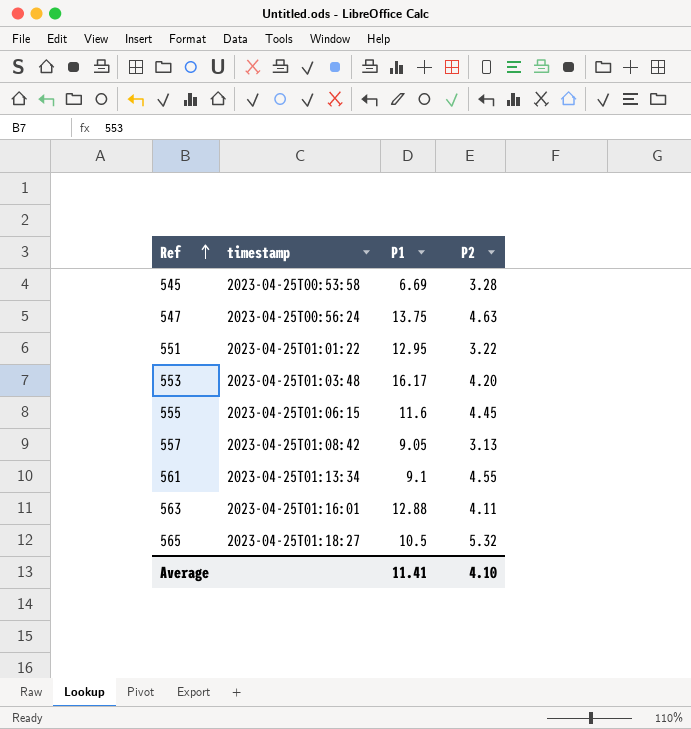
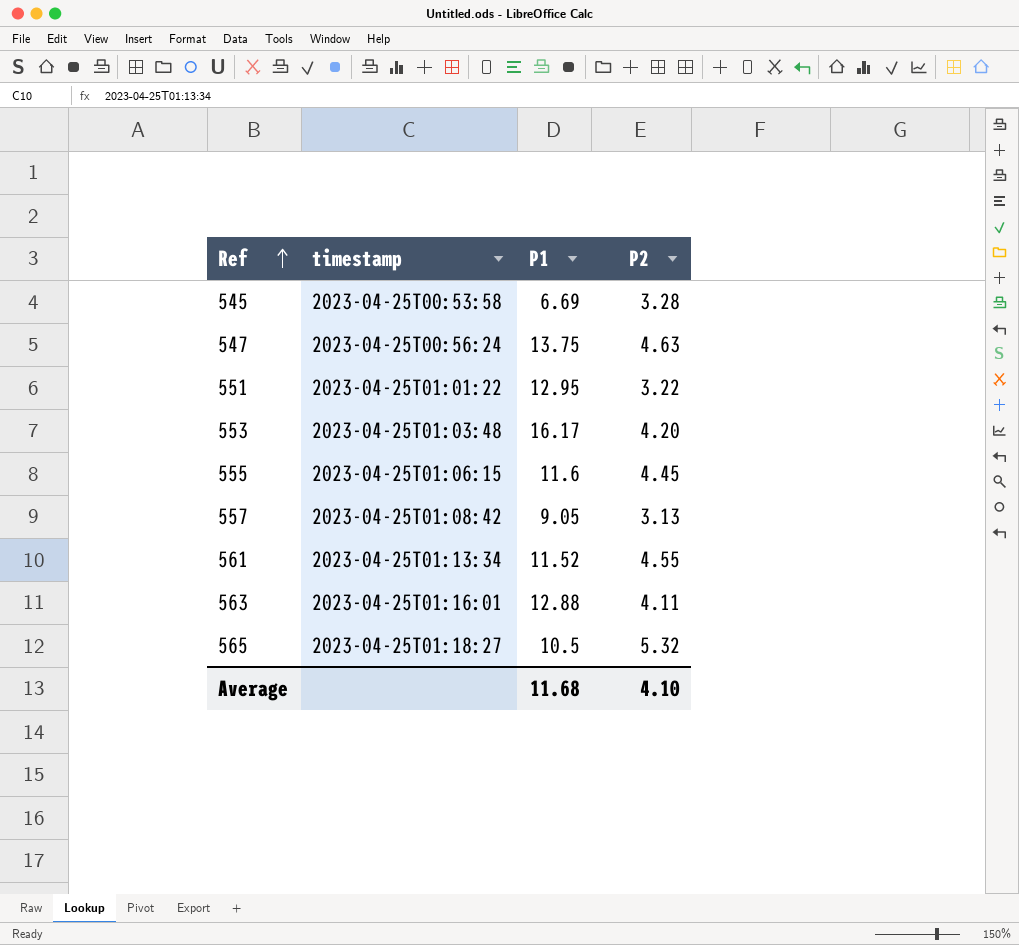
561 | P1: 9.1 -> 11.52
Average | P1: 11.41 -> 11.68

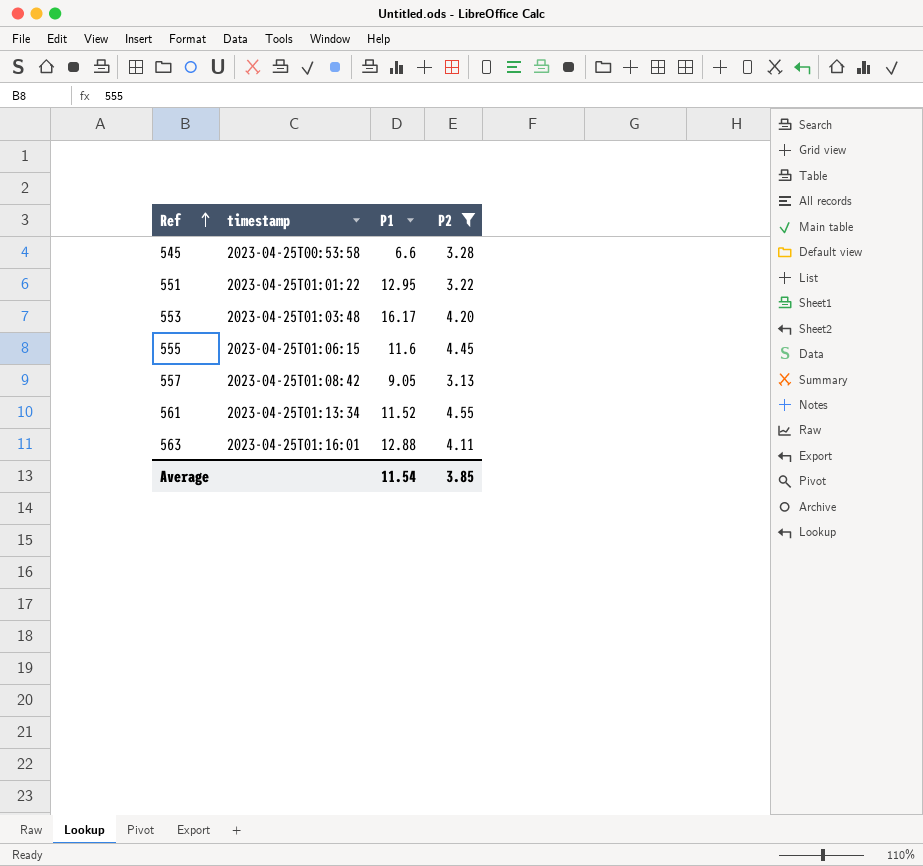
filter: none -> P2 <= 4.55
545 | P1: 6.69 -> 6.6
Average | P1: 11.68 -> 11.54
Average | P2: 4.10 -> 3.85

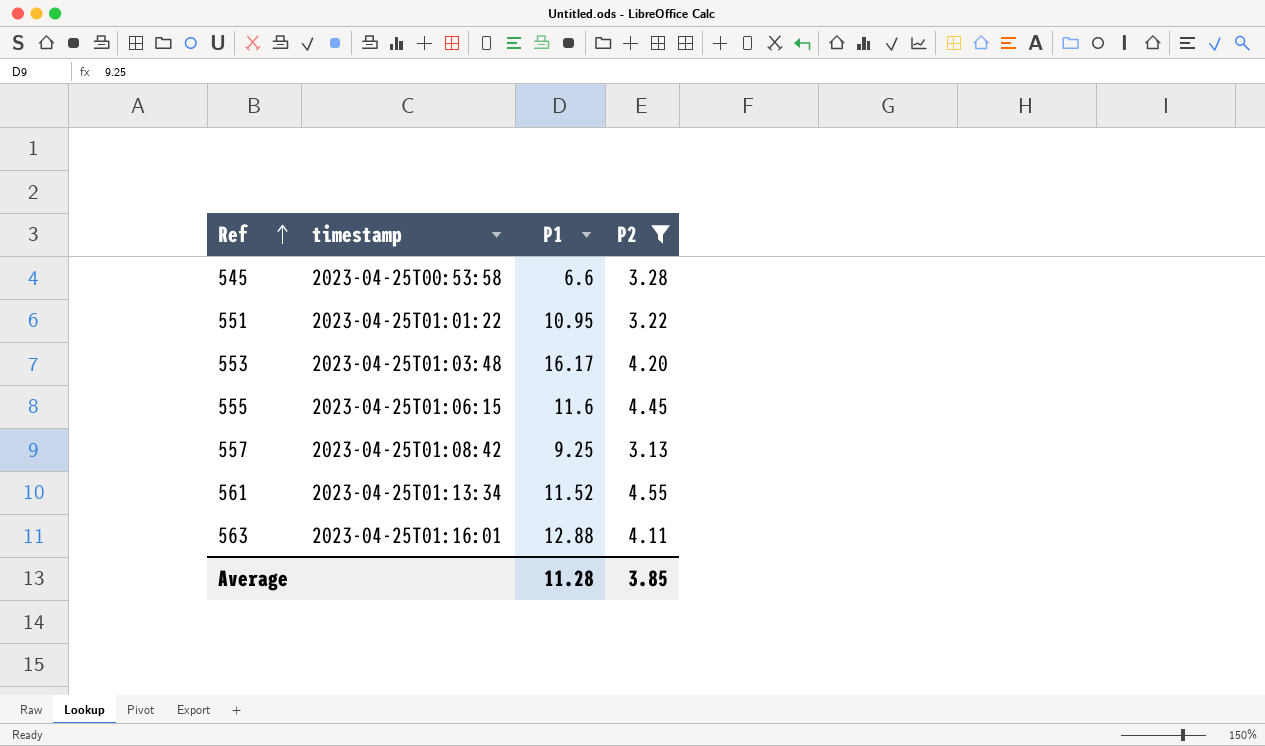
551 | P1: 12.95 -> 10.95
557 | P1: 9.05 -> 9.25
Average | P1: 11.54 -> 11.28

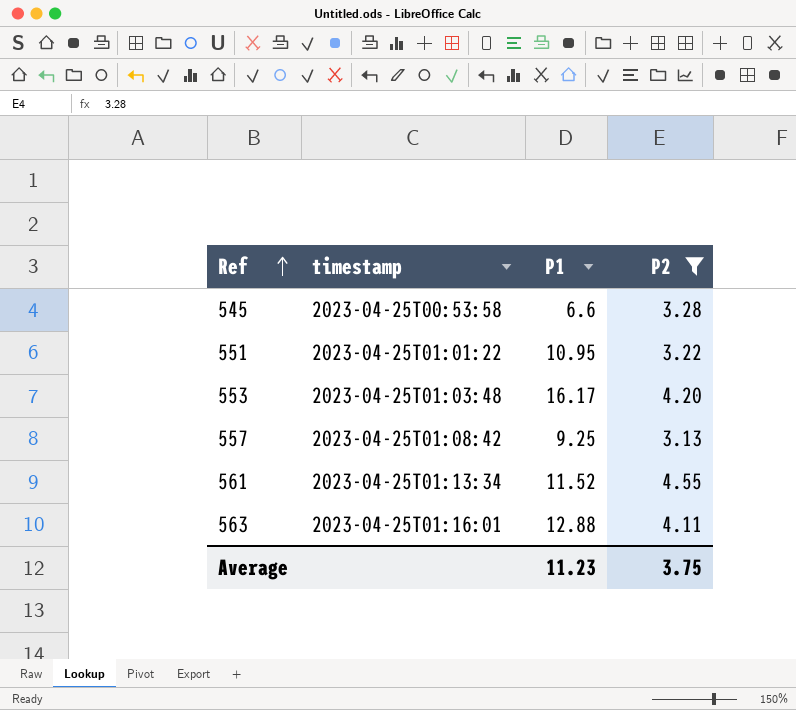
row 555: 2023-04-25T01:06:15 | 11.6 | 4.45 -> none
Average | P1: 11.28 -> 11.23
Average | P2: 3.85 -> 3.75

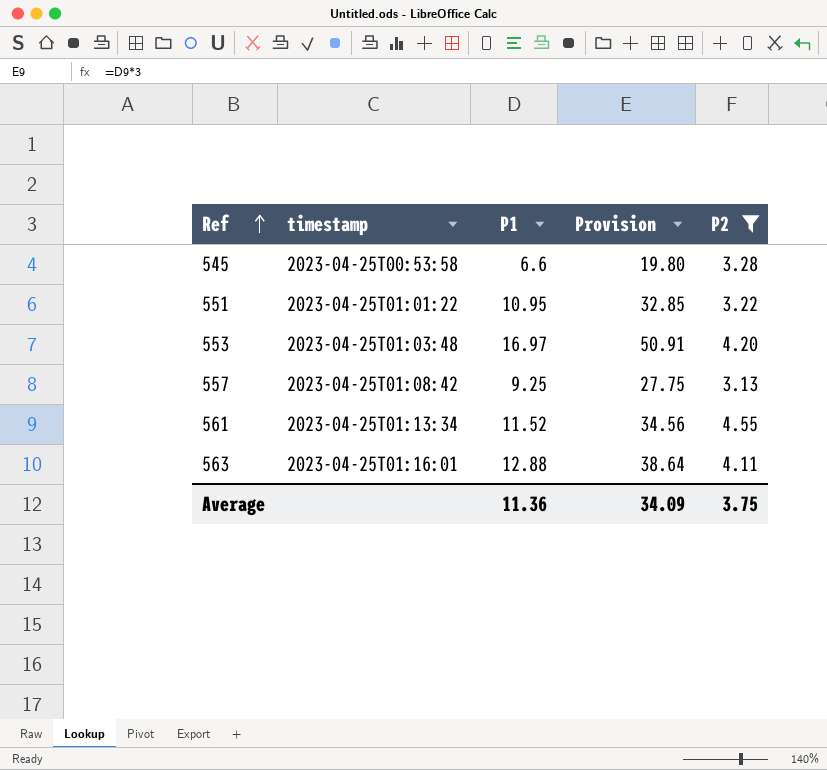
column Provision | formula: none -> [P1] * 3
553 | P1: 16.17 -> 16.97
Average | P1: 11.23 -> 11.36

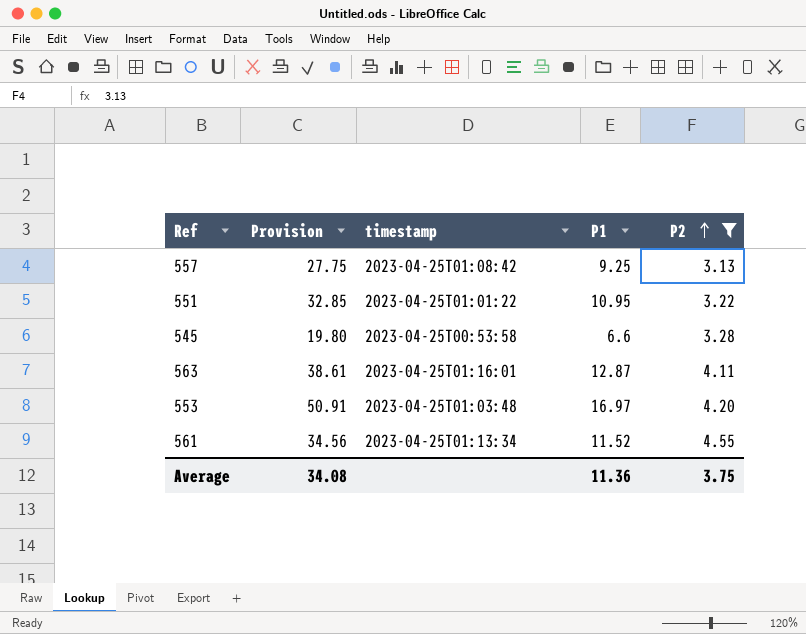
row order: Ref ascending -> P2 ascending
column Provision | position: 4 -> 2
563 | Provision: 38.64 -> 38.61
563 | P1: 12.88 -> 12.87
Average | Provision: 34.09 -> 34.08

